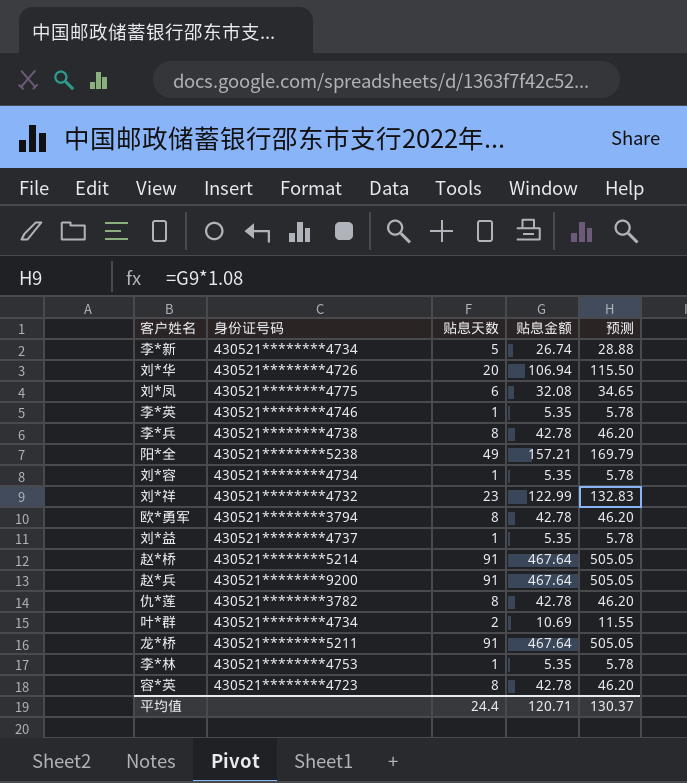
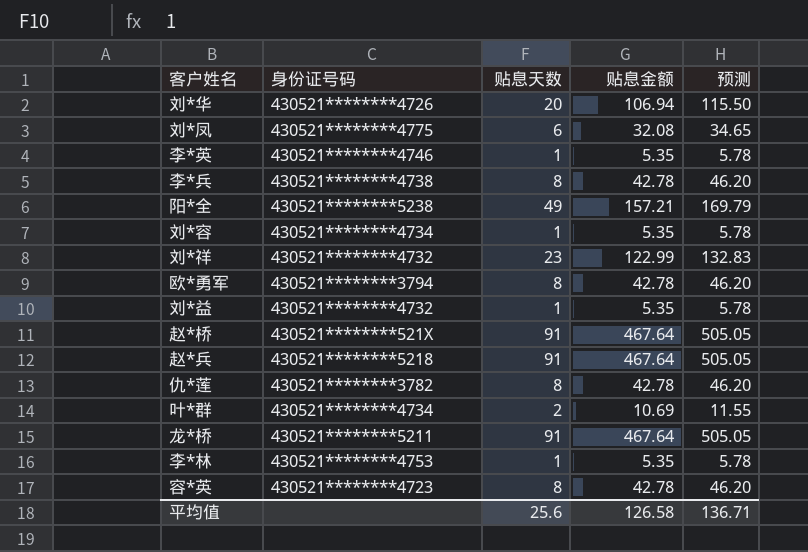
row 李*新: 430521********4734 | 5 | 26.74 | 28.88 -> none
刘*益 | 身份证号码: 430521********4737 -> 430521********4732
赵*桥 | 身份证号码: 430521********5214 -> 430521********521X
赵*兵 | 身份证号码: 430521********9200 -> 430521********5218
平均值 | 贴息天数: 24.4 -> 25.6
平均值 | 贴息金额: 120.71 -> 126.58
平均值 | 预测: 130.37 -> 136.71

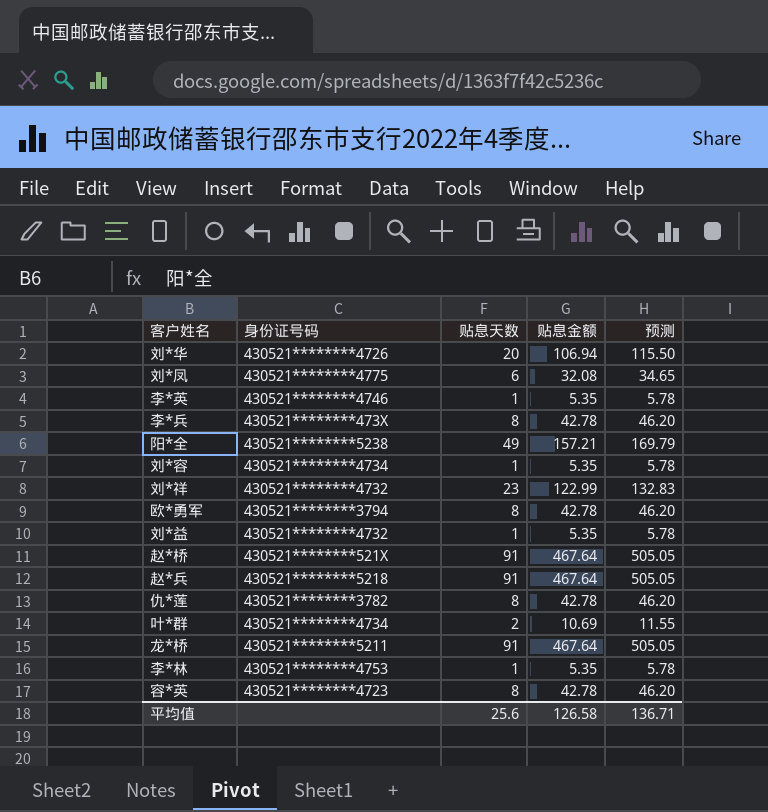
李*兵 | 身份证号码: 430521********4738 -> 430521********473X

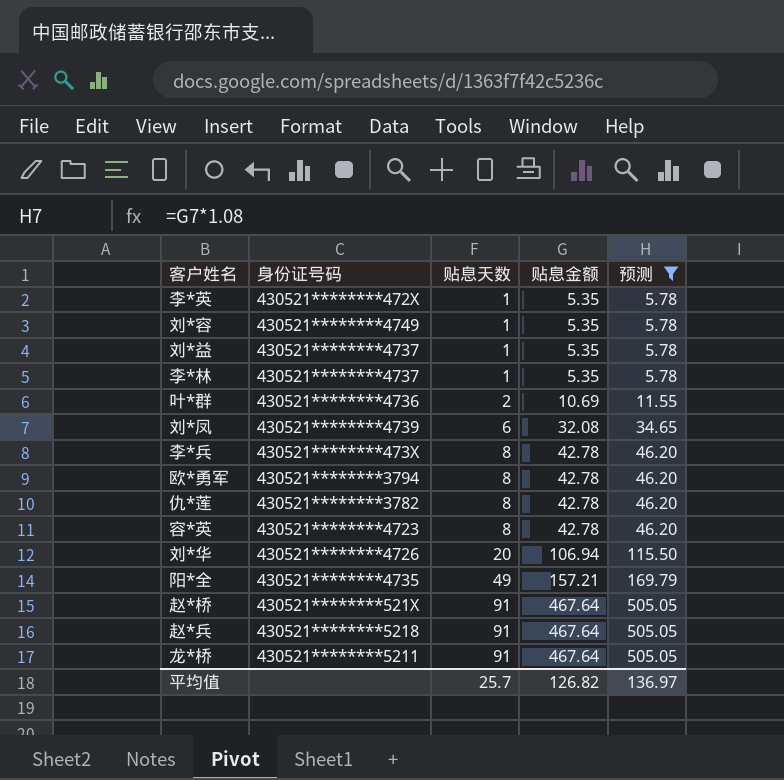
filter: none -> 预测 != 132.83
row order: none -> 贴息天数 ascending
李*英 | 身份证号码: 430521********4746 -> 430521********472X
刘*容 | 身份证号码: 430521********4734 -> 430521********4749
刘*益 | 身份证号码: 430521********4732 -> 430521********4737
李*林 | 身份证号码: 430521********4753 -> 430521********4737
叶*群 | 身份证号码: 430521********4734 -> 430521********4736
刘*凤 | 身份证号码: 430521********4775 -> 430521********4739
阳*全 | 身份证号码: 430521********5238 -> 430521********4735
平均值 | 贴息天数: 25.6 -> 25.7
平均值 | 贴息金额: 126.58 -> 126.82
平均值 | 预测: 136.71 -> 136.97

